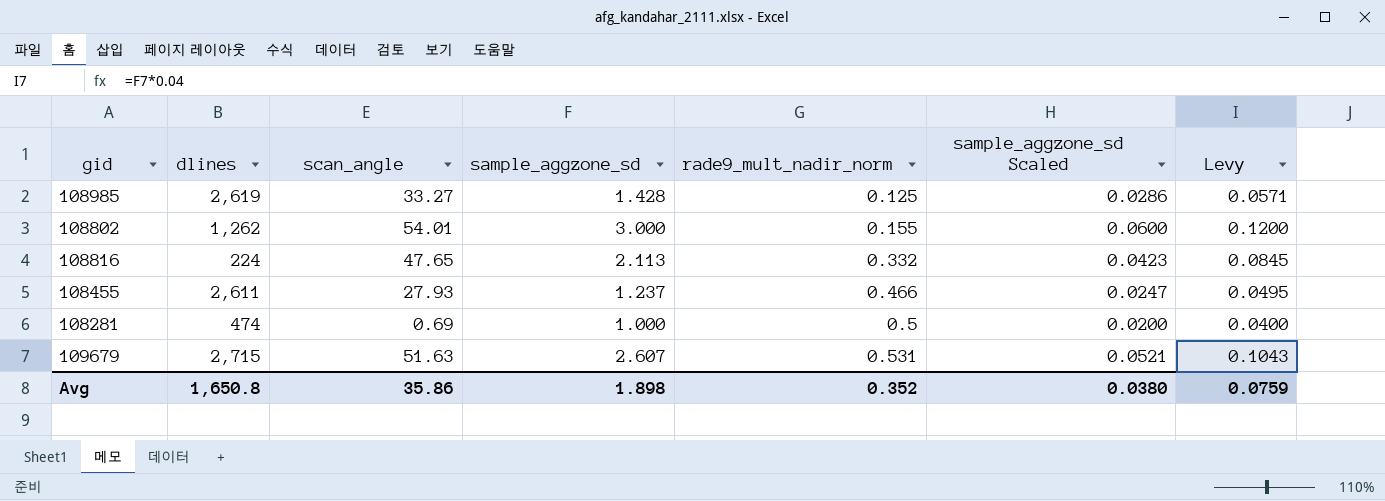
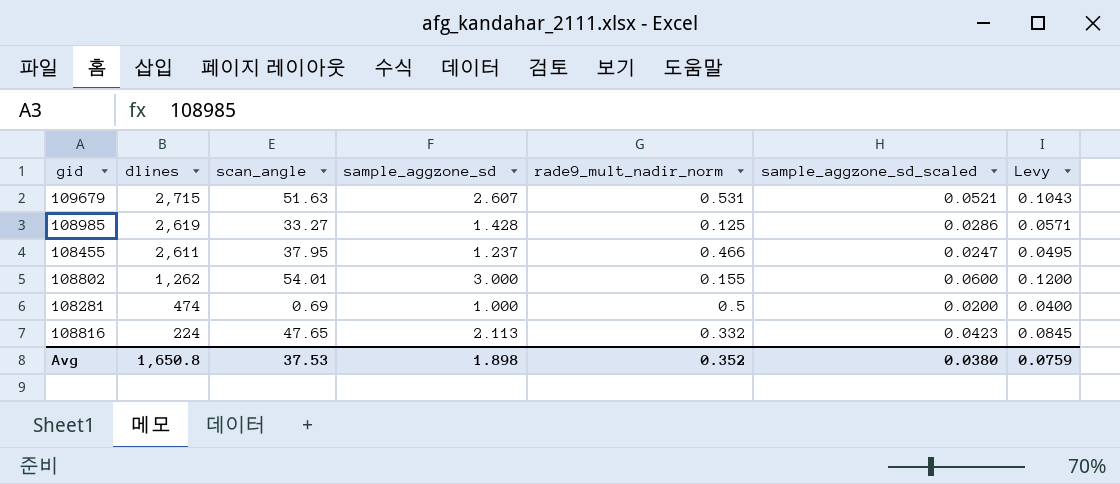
row order: rade9_mult_nadir_norm ascending -> dlines descending
column name: sample_aggzone_sd Scaled -> sample_aggzone_sd_scaled
108455 | scan_angle: 27.93 -> 37.95
Avg | scan_angle: 35.86 -> 37.53

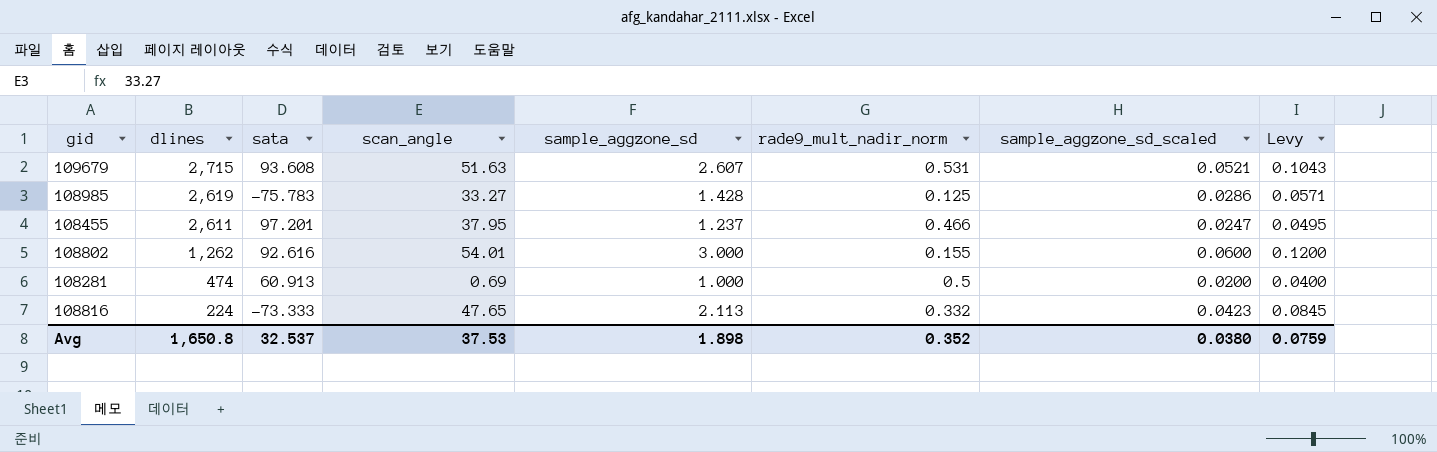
column sata | position: none -> 3

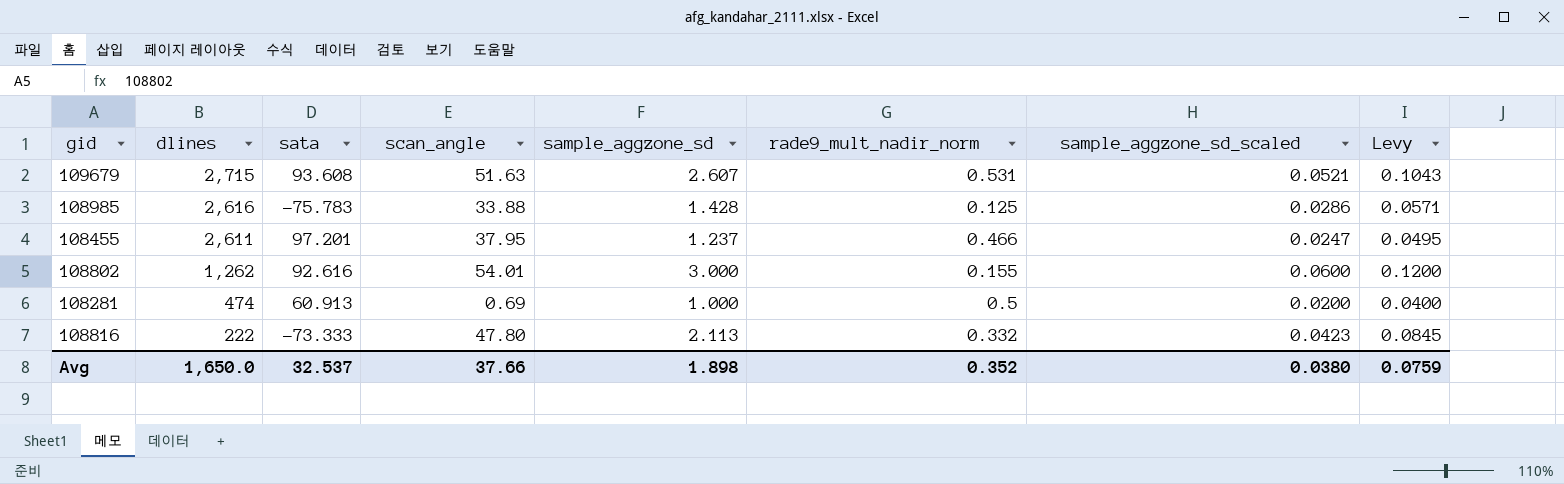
108985 | dlines: 2,619 -> 2,616
108985 | scan_angle: 33.27 -> 33.88
108816 | dlines: 224 -> 222
108816 | scan_angle: 47.65 -> 47.80
Avg | dlines: 1,650.8 -> 1,650.0
Avg | scan_angle: 37.53 -> 37.66

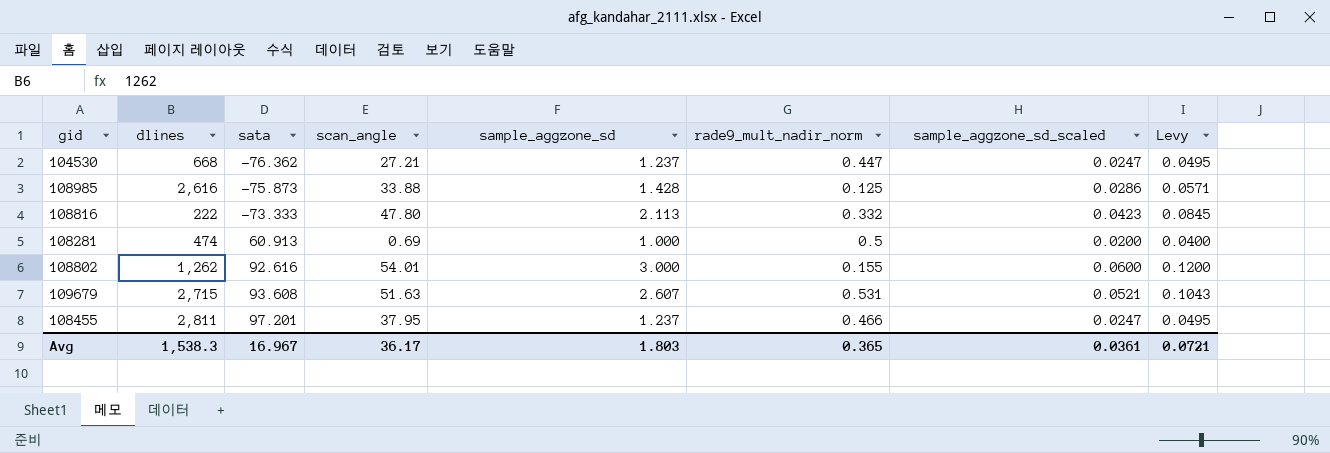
row order: dlines descending -> sata ascending
row 104530: none -> 668 | -76.362 | 27.21 | 1.237 | 0.447 | 0.0247 | 0.0495
108985 | sata: -75.783 -> -75.873
108455 | dlines: 2,611 -> 2,811
Avg | dlines: 1,650.0 -> 1,538.3
Avg | sata: 32.537 -> 16.967
Avg | scan_angle: 37.66 -> 36.17
Avg | sample_aggzone_sd: 1.898 -> 1.803
Avg | rade9_mult_nadir_norm: 0.352 -> 0.365
Avg | sample_aggzone_sd_scaled: 0.0380 -> 0.0361
Avg | Levy: 0.0759 -> 0.0721

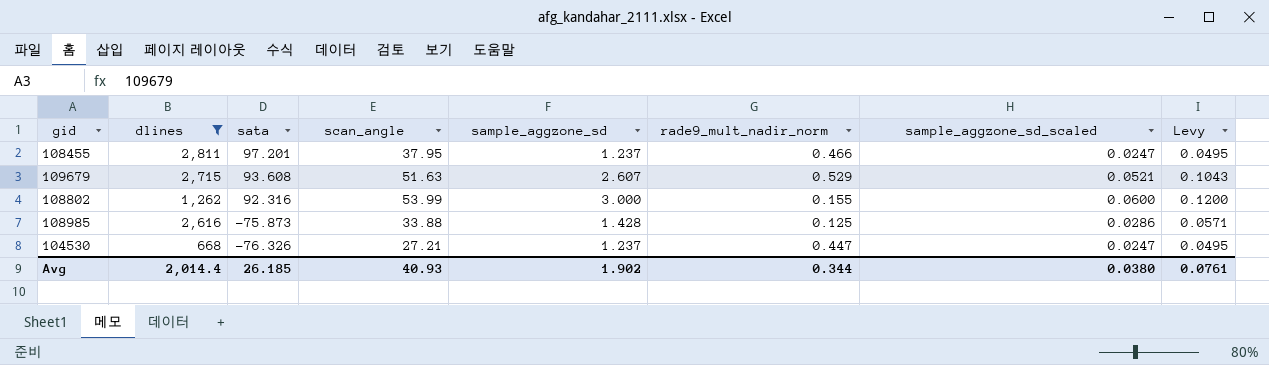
filter: none -> dlines >= 668
row order: sata ascending -> sata descending
109679 | rade9_mult_nadir_norm: 0.531 -> 0.529
108802 | sata: 92.616 -> 92.316
108802 | scan_angle: 54.01 -> 53.99
104530 | sata: -76.362 -> -76.326
Avg | dlines: 1,538.3 -> 2,014.4
Avg | sata: 16.967 -> 26.185
Avg | scan_angle: 36.17 -> 40.93
Avg | sample_aggzone_sd: 1.803 -> 1.902
Avg | rade9_mult_nadir_norm: 0.365 -> 0.344
Avg | sample_aggzone_sd_scaled: 0.0361 -> 0.0380
Avg | Levy: 0.0721 -> 0.0761

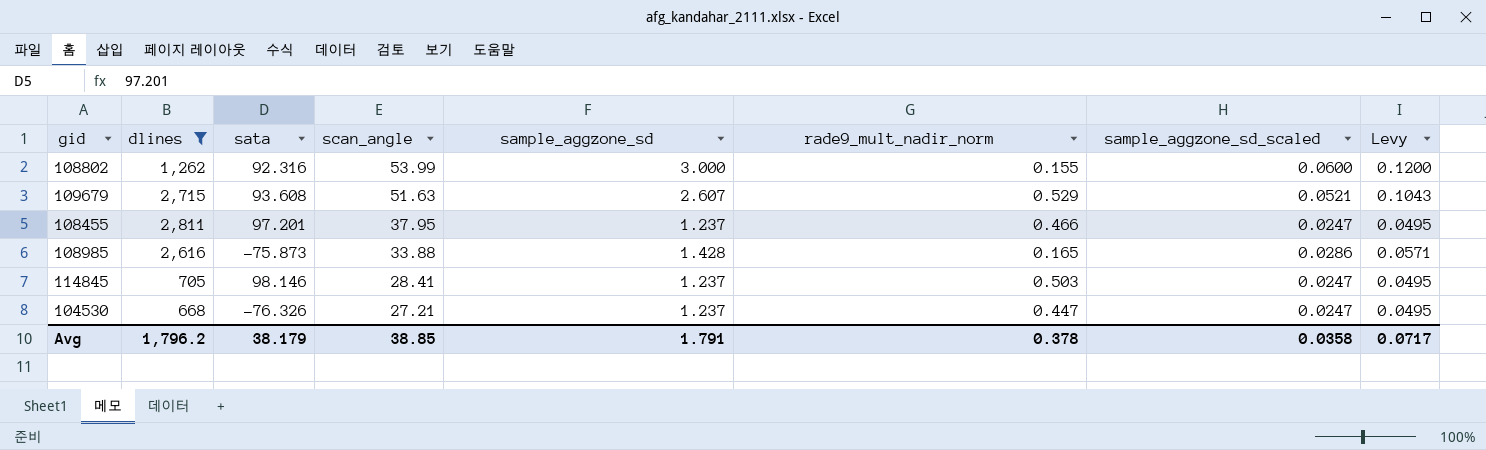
row order: sata descending -> scan_angle descending
108985 | rade9_mult_nadir_norm: 0.125 -> 0.165
row 114845: none -> 705 | 98.146 | 28.41 | 1.237 | 0.503 | 0.0247 | 0.0495
Avg | dlines: 2,014.4 -> 1,796.2
Avg | sata: 26.185 -> 38.179
Avg | scan_angle: 40.93 -> 38.85
Avg | sample_aggzone_sd: 1.902 -> 1.791
Avg | rade9_mult_nadir_norm: 0.344 -> 0.378
Avg | sample_aggzone_sd_scaled: 0.0380 -> 0.0358
Avg | Levy: 0.0761 -> 0.0717

